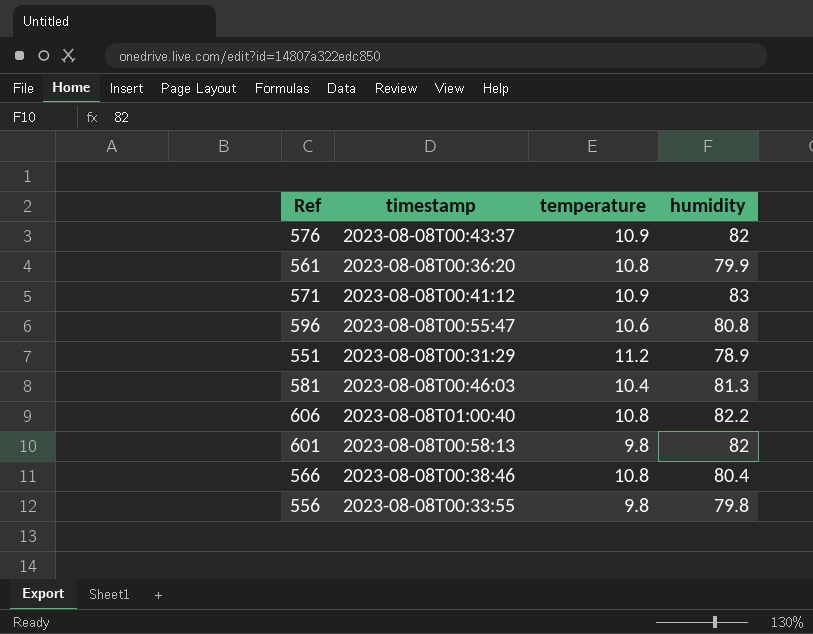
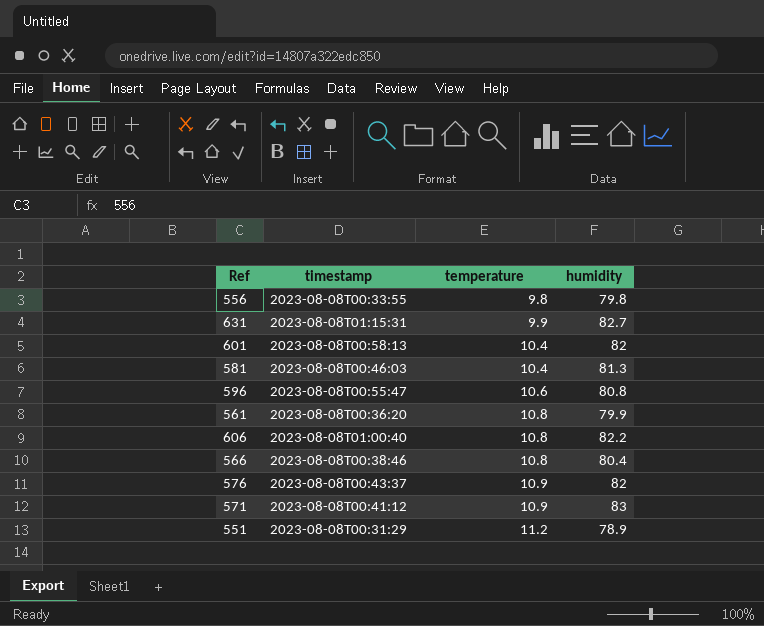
row order: none -> temperature ascending
row 631: none -> 2023-08-08T01:15:31 | 9.9 | 82.7
601 | temperature: 9.8 -> 10.4

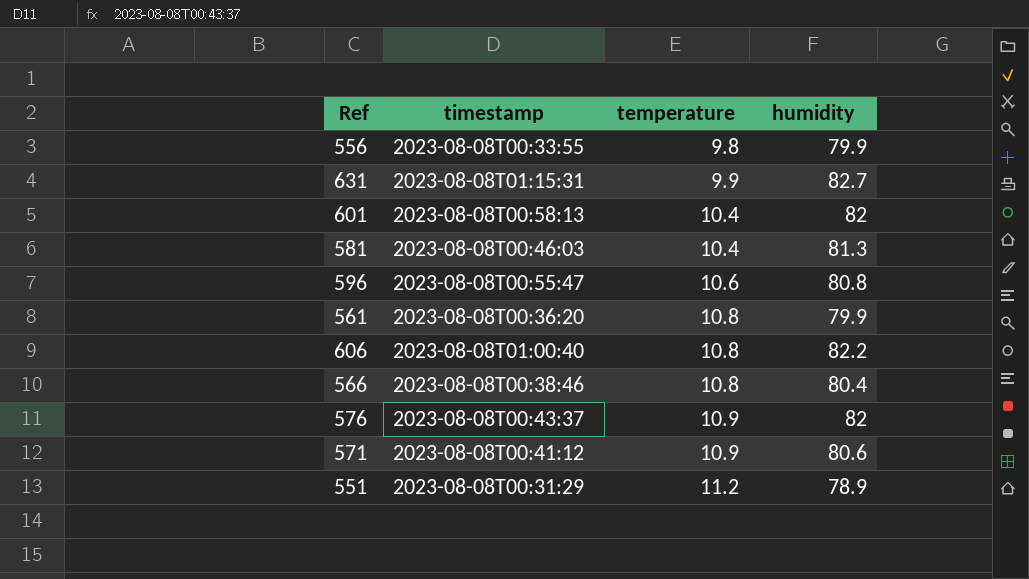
556 | humidity: 79.8 -> 79.9
571 | humidity: 83 -> 80.6

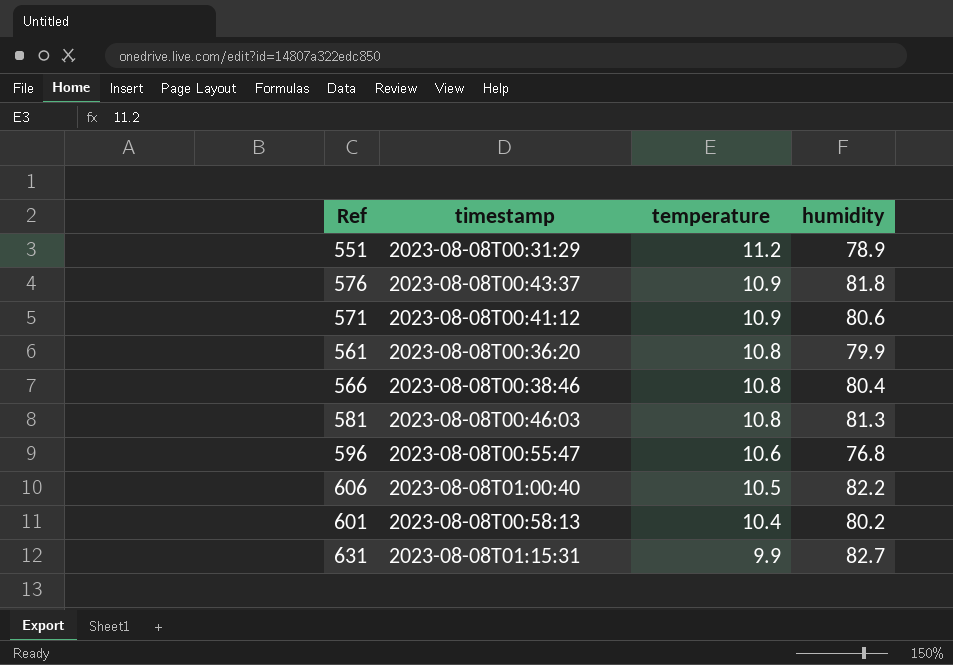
row order: temperature ascending -> temperature descending
row 556: 2023-08-08T00:33:55 | 9.8 | 79.9 -> none
576 | humidity: 82 -> 81.8
581 | temperature: 10.4 -> 10.8
596 | humidity: 80.8 -> 76.8
606 | temperature: 10.8 -> 10.5
601 | humidity: 82 -> 80.2

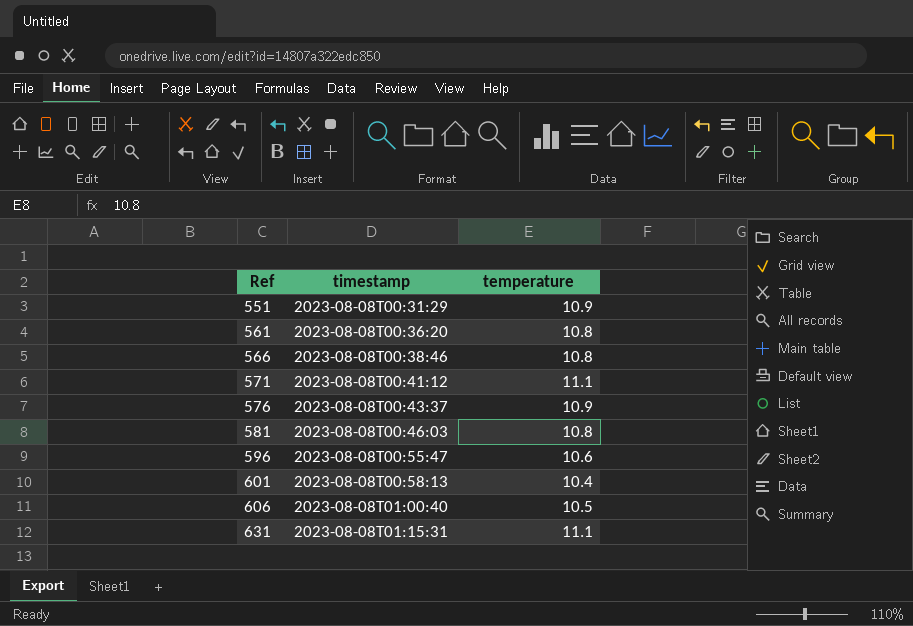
row order: temperature descending -> Ref ascending
column humidity | position: 4 -> none
551 | temperature: 11.2 -> 10.9
571 | temperature: 10.9 -> 11.1
631 | temperature: 9.9 -> 11.1

